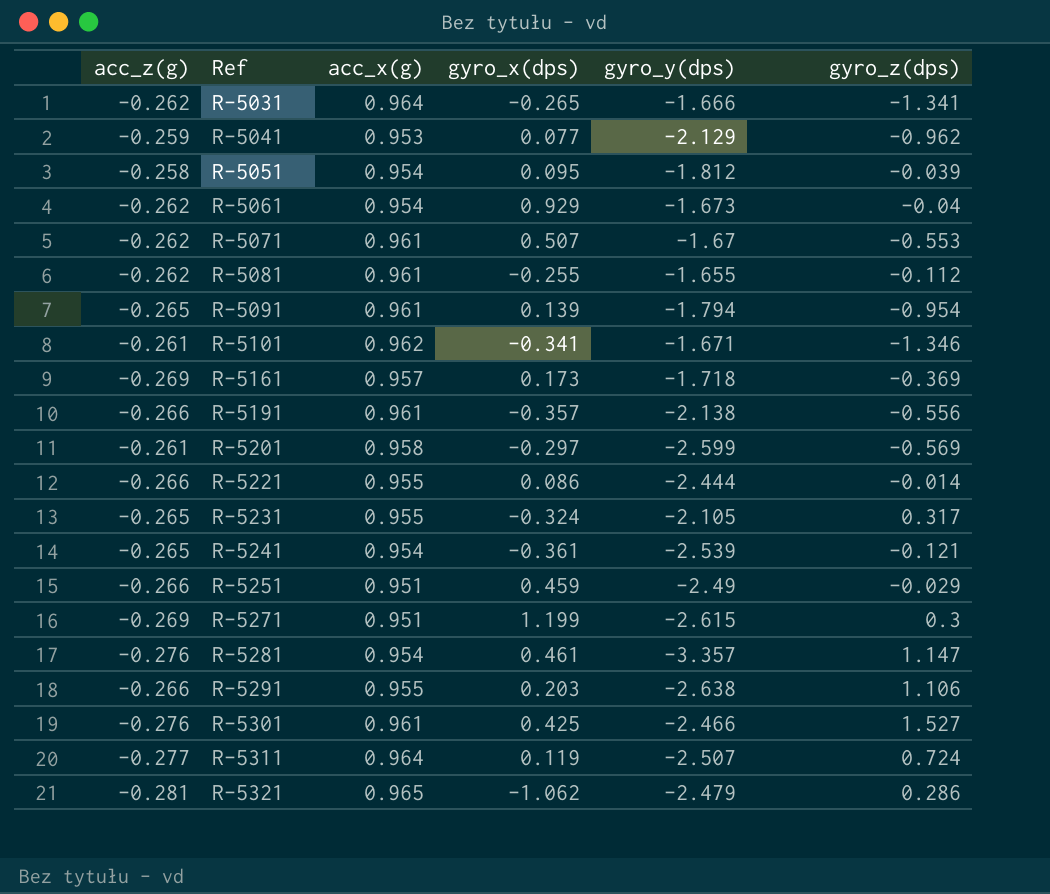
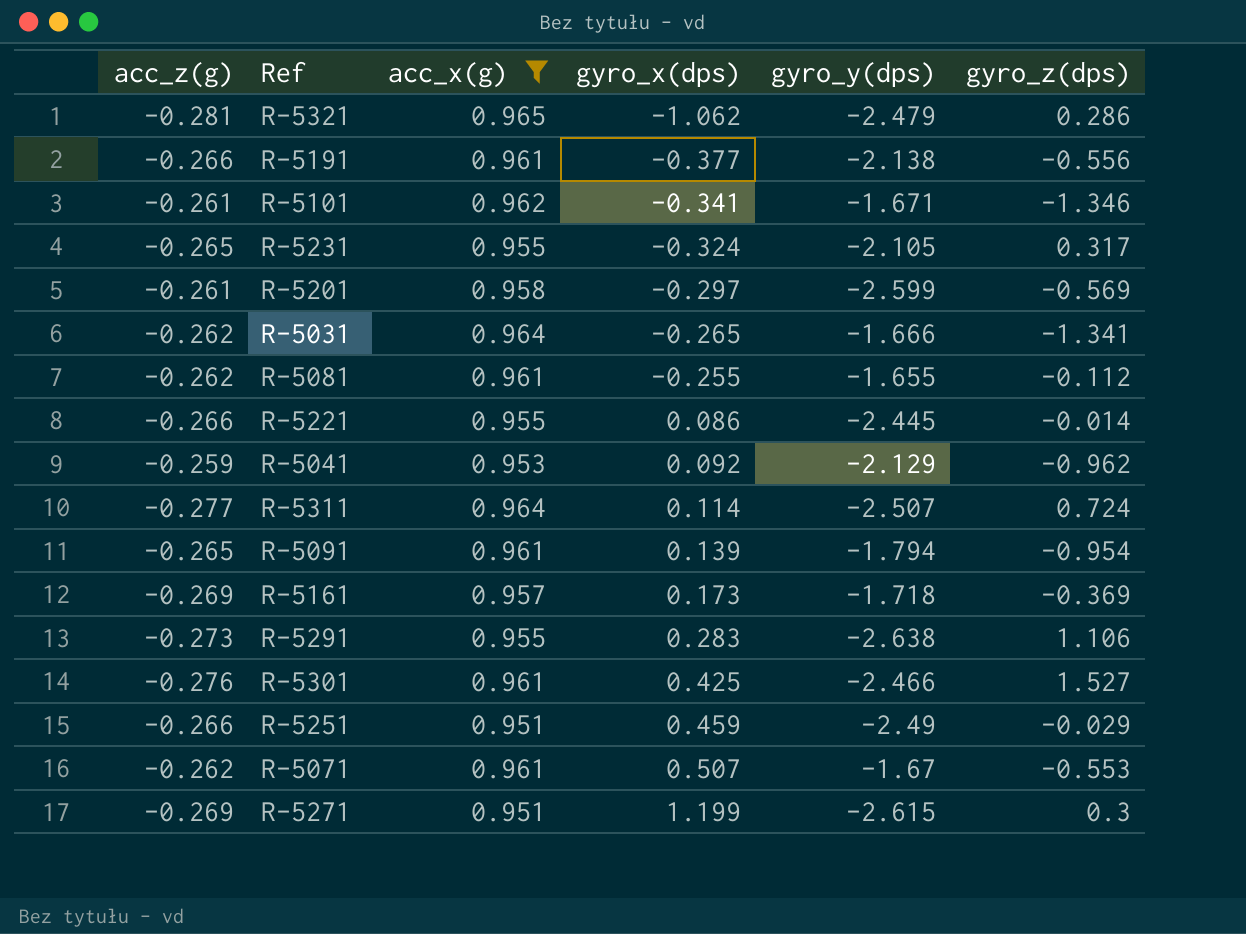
filter: none -> acc_x(g) != 0.954
row order: Ref ascending -> gyro_x(dps) ascending
R-5191 | gyro_x(dps): -0.357 -> -0.377
R-5221 | gyro_y(dps): -2.444 -> -2.445
R-5041 | gyro_x(dps): 0.077 -> 0.092
R-5311 | gyro_x(dps): 0.119 -> 0.114
R-5291 | acc_z(g): -0.266 -> -0.273
R-5291 | gyro_x(dps): 0.203 -> 0.283

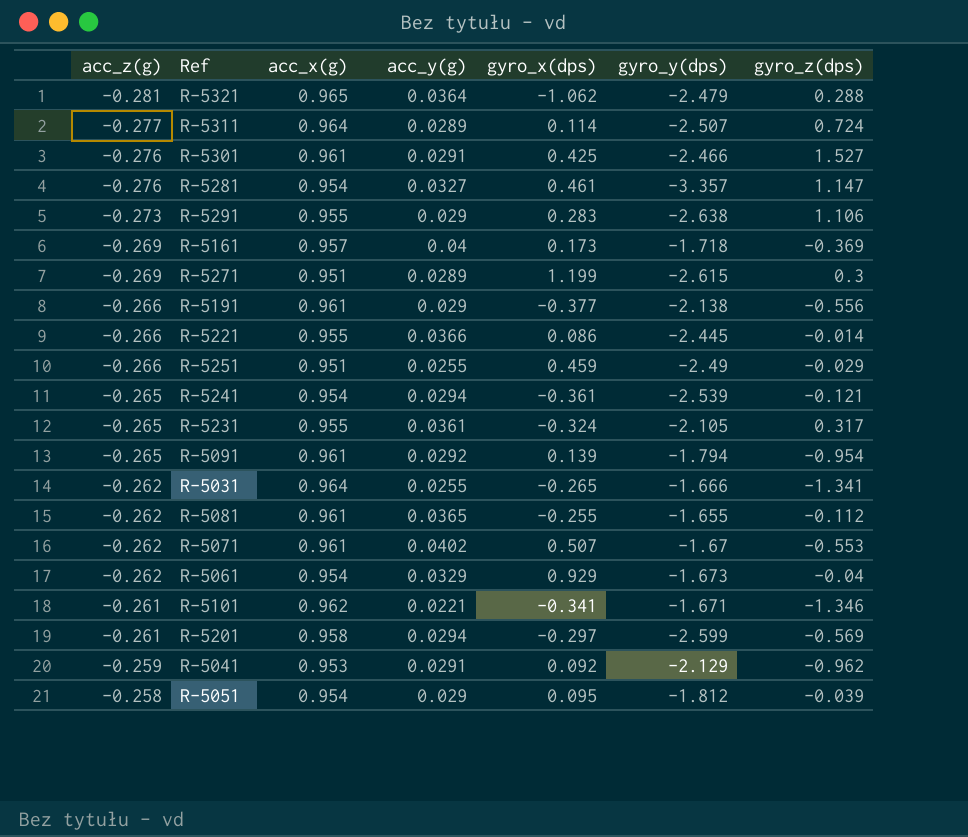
filter: acc_x(g) != 0.954 -> none
row order: gyro_x(dps) ascending -> acc_z(g) ascending
column acc_y(g) | position: none -> 4
R-5321 | gyro_z(dps): 0.286 -> 0.288

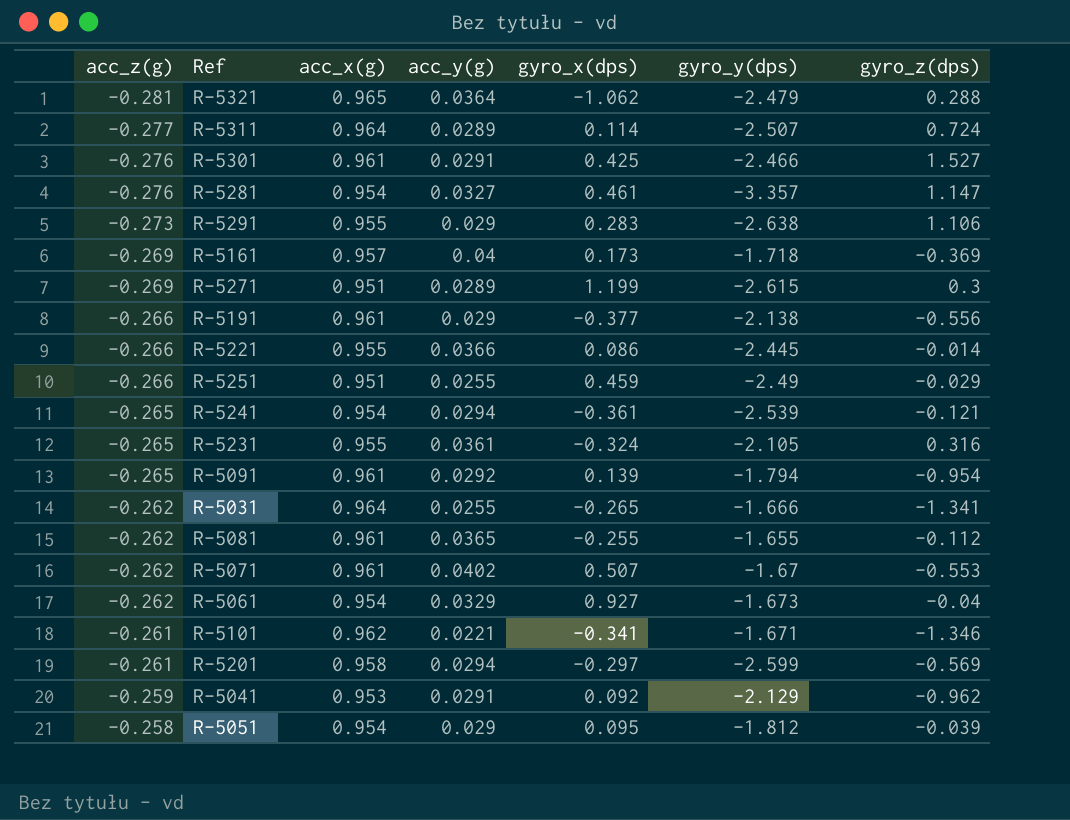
R-5231 | gyro_z(dps): 0.317 -> 0.316
R-5061 | gyro_x(dps): 0.929 -> 0.927

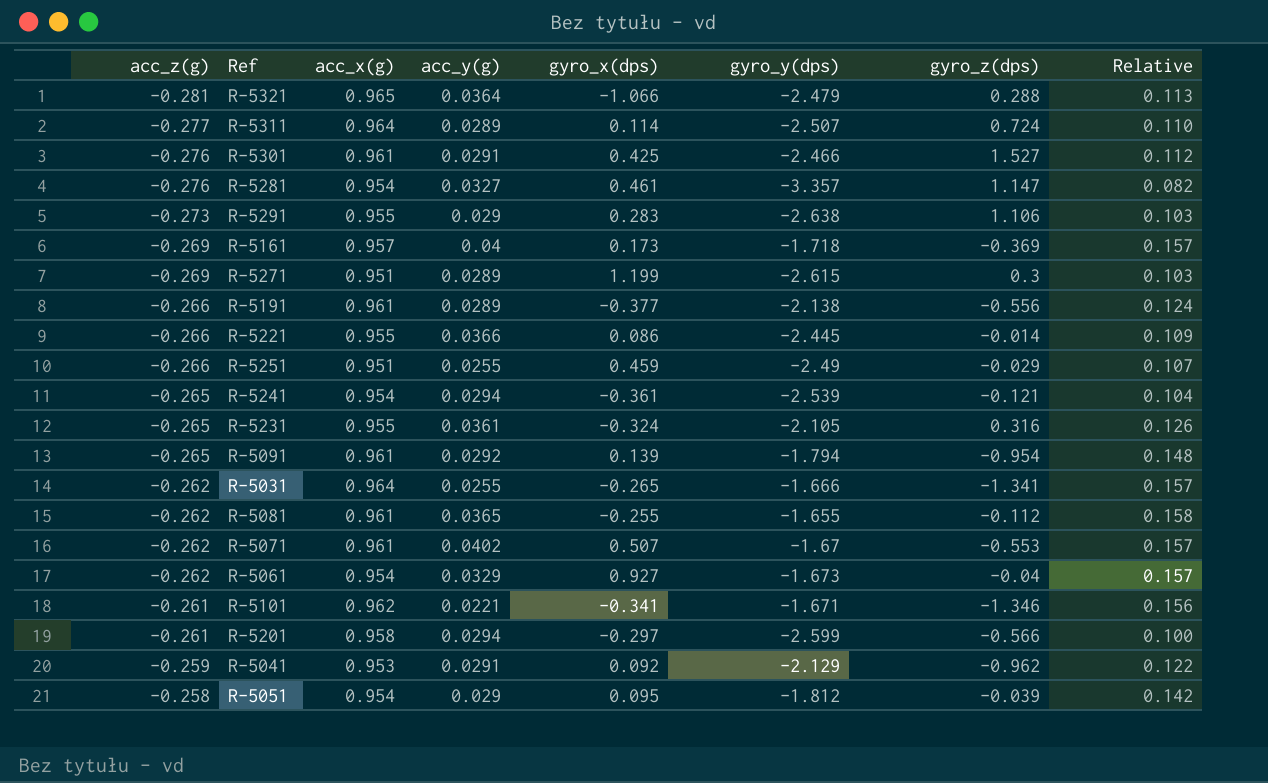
column Relative | formula: none -> [acc_z(g)] / [gyro_y(dps)]
R-5321 | gyro_x(dps): -1.062 -> -1.066
R-5191 | acc_y(g): 0.029 -> 0.0289
R-5201 | gyro_z(dps): -0.569 -> -0.566

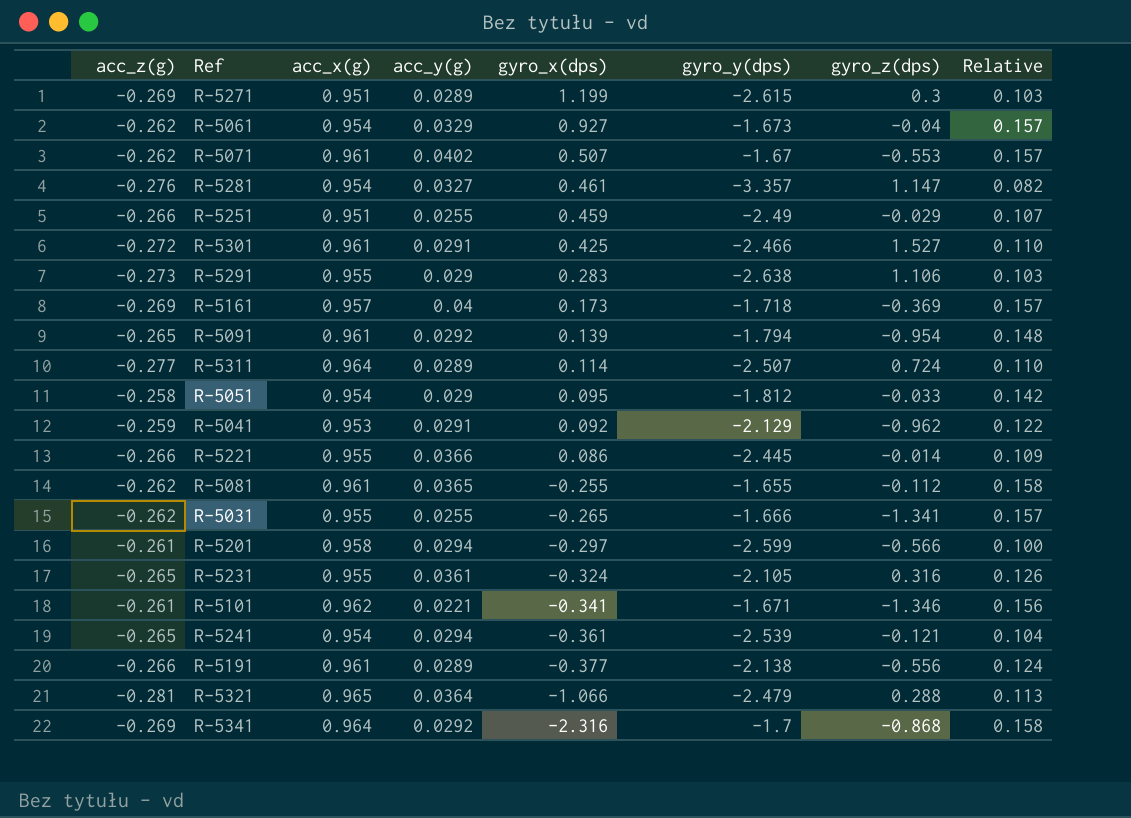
row order: acc_z(g) ascending -> gyro_x(dps) descending
R-5301 | acc_z(g): -0.276 -> -0.272
R-5301 | Relative: 0.112 -> 0.110
R-5051 | gyro_z(dps): -0.039 -> -0.033
R-5031 | acc_x(g): 0.964 -> 0.955
row R-5341: none -> -0.269 | 0.964 | 0.0292 | -2.316 | -1.7 | -0.868 | 0.158

